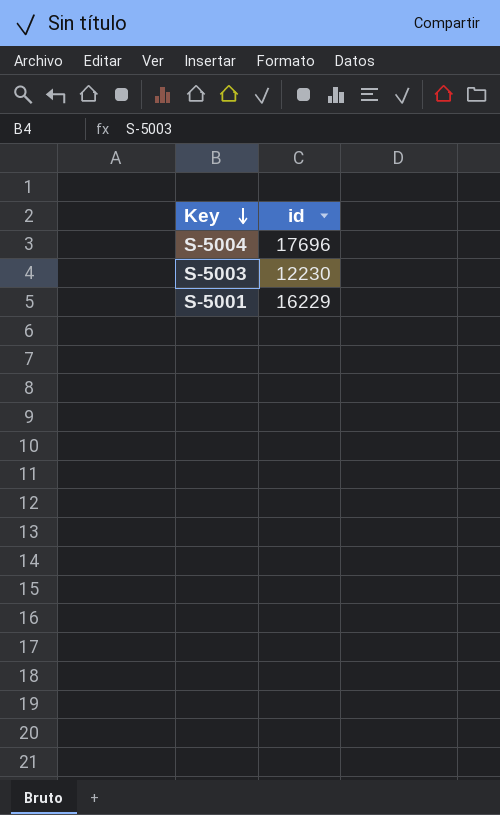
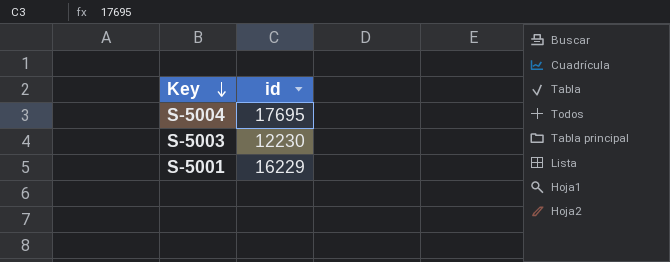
S-5004 | id: 17696 -> 17695

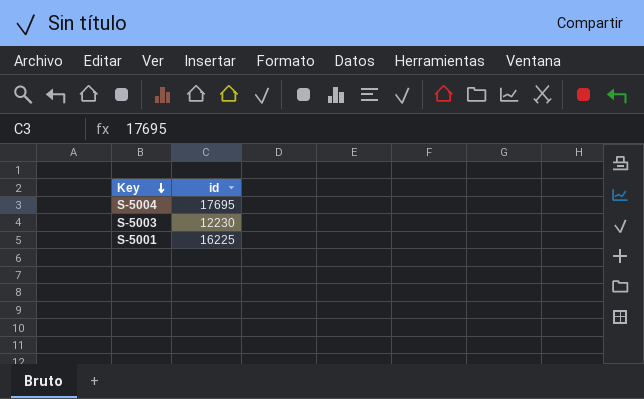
S-5001 | id: 16229 -> 16225

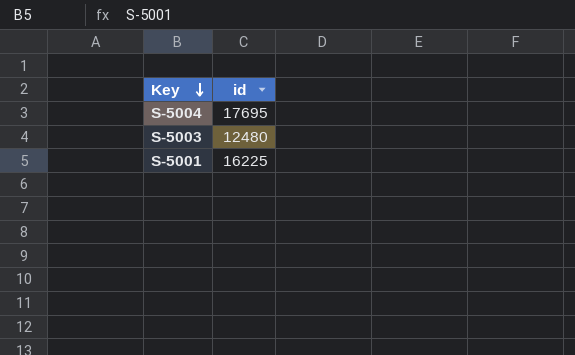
S-5003 | id: 12230 -> 12480

